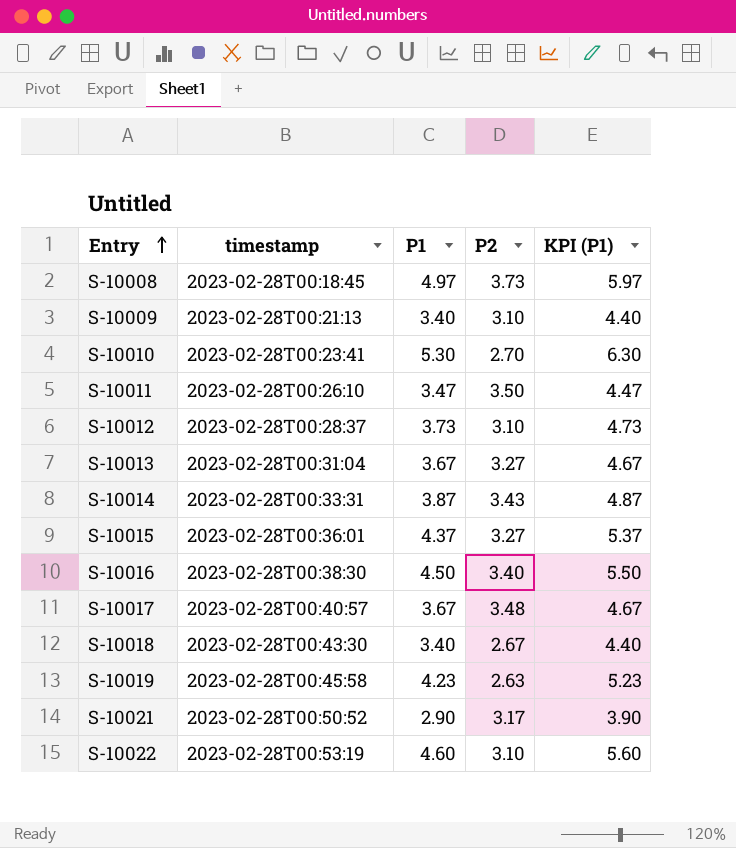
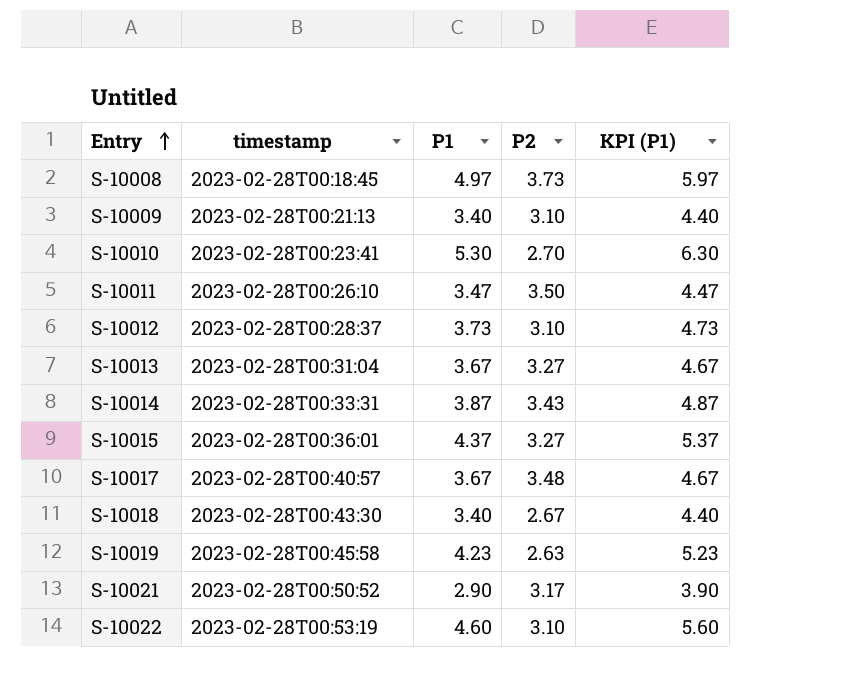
row S-10016: 2023-02-28T00:38:30 | 4.50 | 3.40 | 5.50 -> none

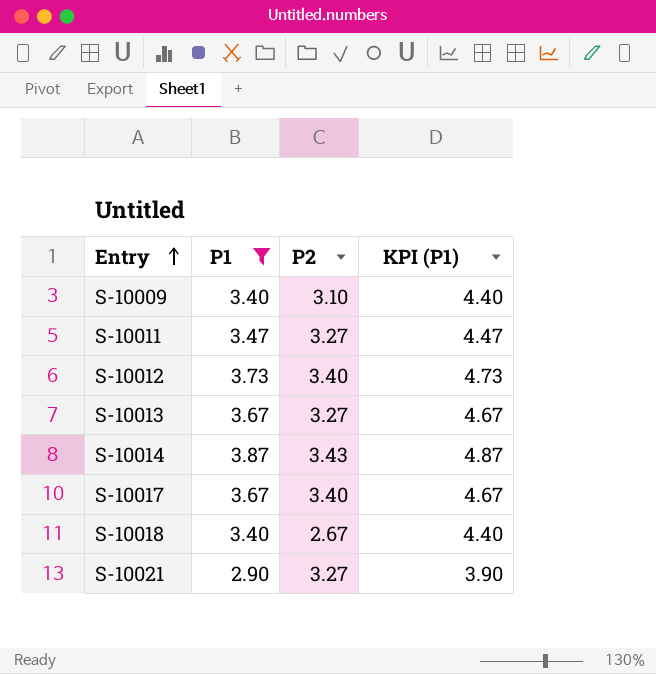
filter: none -> P1 <= 3.87
column timestamp | position: 2 -> none
S-10011 | P2: 3.50 -> 3.27
S-10012 | P2: 3.10 -> 3.40
S-10017 | P2: 3.48 -> 3.40
S-10021 | P2: 3.17 -> 3.27

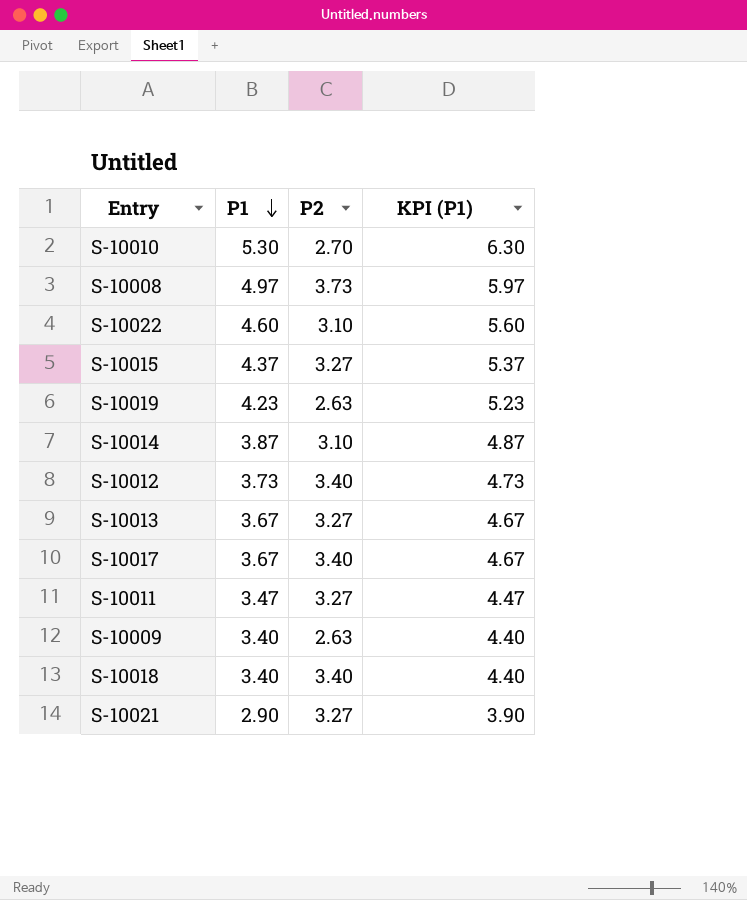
filter: P1 <= 3.87 -> none
row order: Entry ascending -> P1 descending
S-10014 | P2: 3.43 -> 3.10
S-10009 | P2: 3.10 -> 2.63
S-10018 | P2: 2.67 -> 3.40

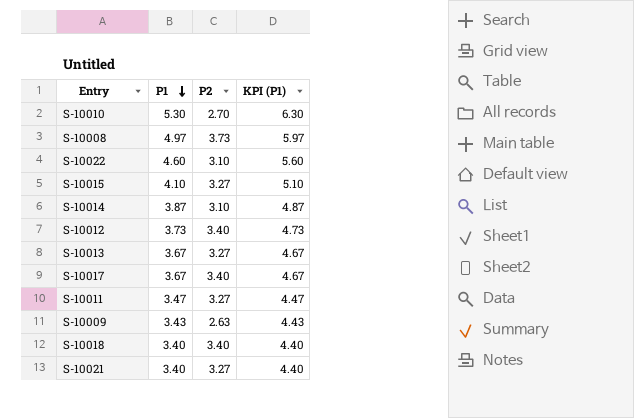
row S-10019: 4.23 | 2.63 | 5.23 -> none
S-10015 | P1: 4.37 -> 4.10
S-10015 | KPI (P1): 5.37 -> 5.10
S-10009 | P1: 3.40 -> 3.43
S-10009 | KPI (P1): 4.40 -> 4.43
S-10021 | P1: 2.90 -> 3.40
S-10021 | KPI (P1): 3.90 -> 4.40

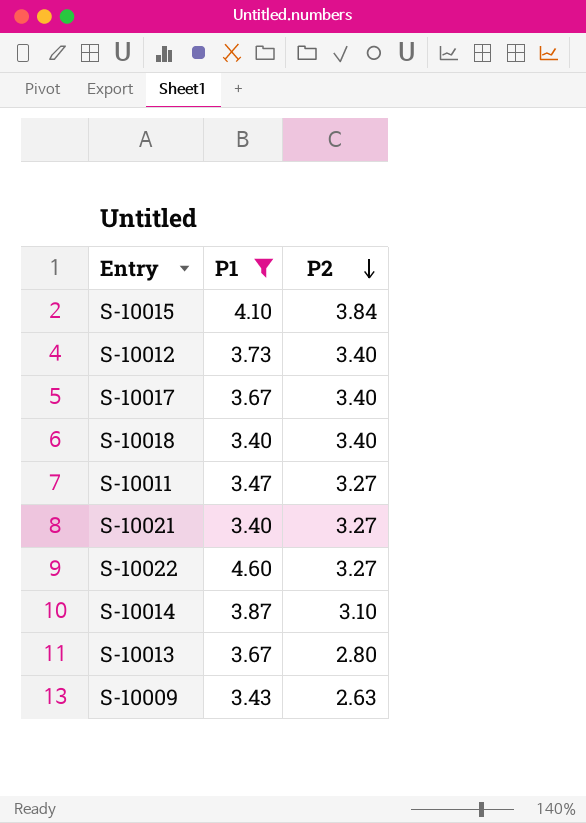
filter: none -> P1 <= 4.60
row order: P1 descending -> P2 descending
column KPI (P1) | formula: [P1] + 1 -> none
S-10015 | P2: 3.27 -> 3.84
S-10022 | P2: 3.10 -> 3.27
S-10013 | P2: 3.27 -> 2.80

